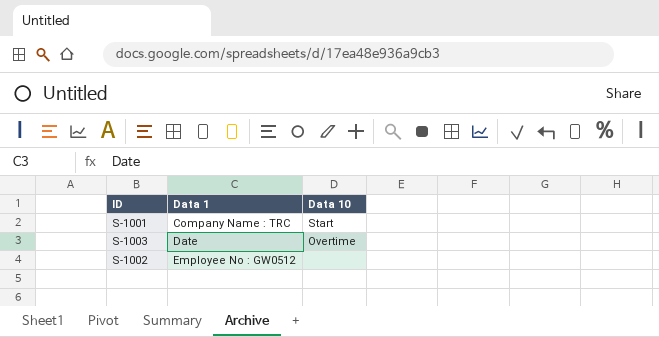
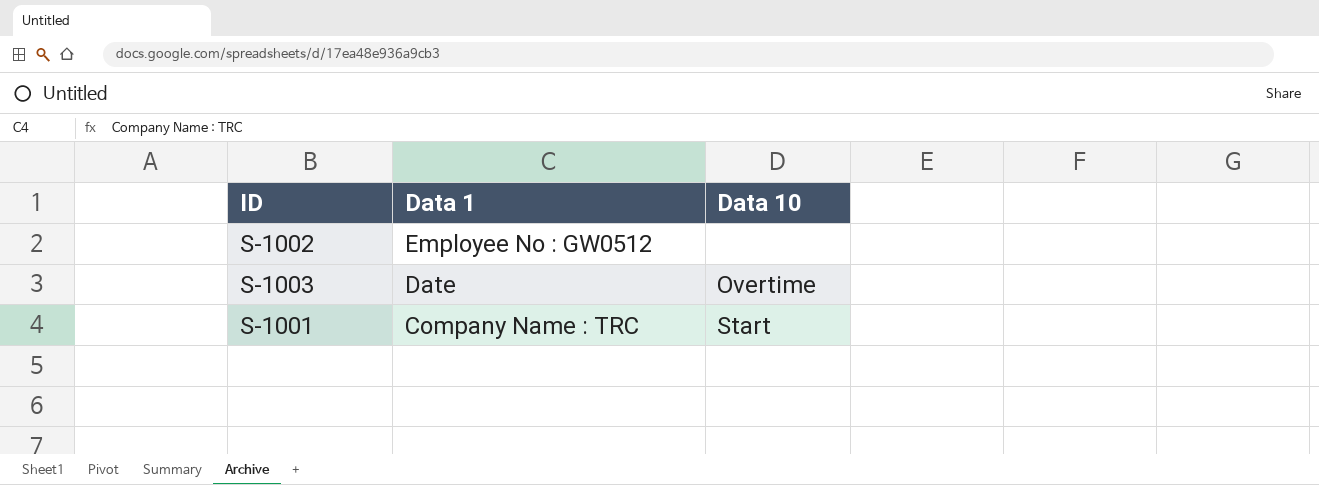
row order: Data 1 ascending -> Data 1 descending

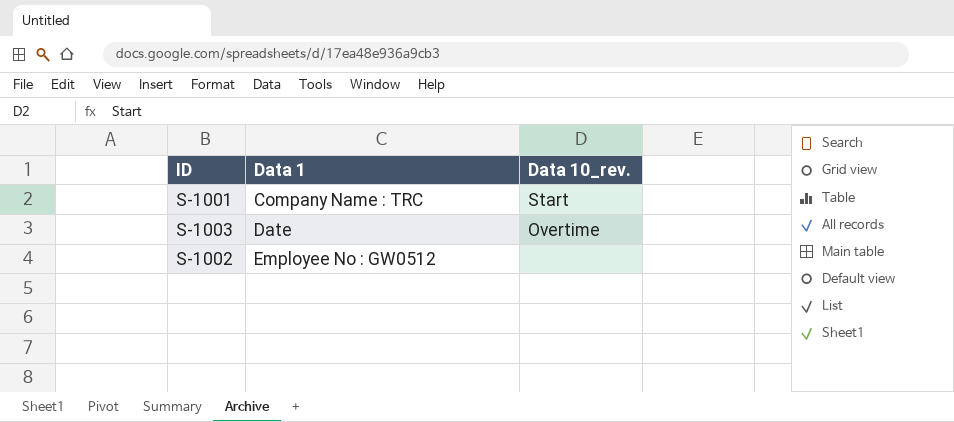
row order: Data 1 descending -> Data 1 ascending
column name: Data 10 -> Data 10_rev.

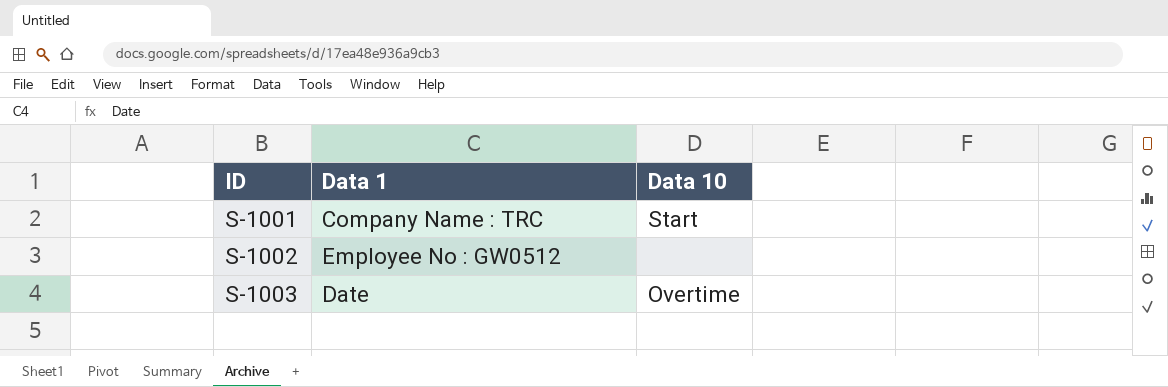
row order: Data 1 ascending -> ID ascending
column name: Data 10_rev. -> Data 10

